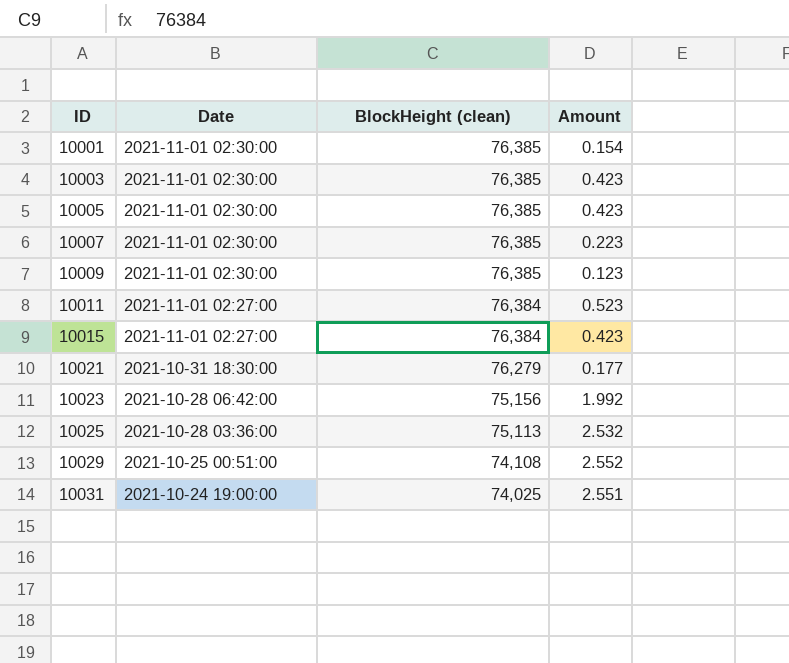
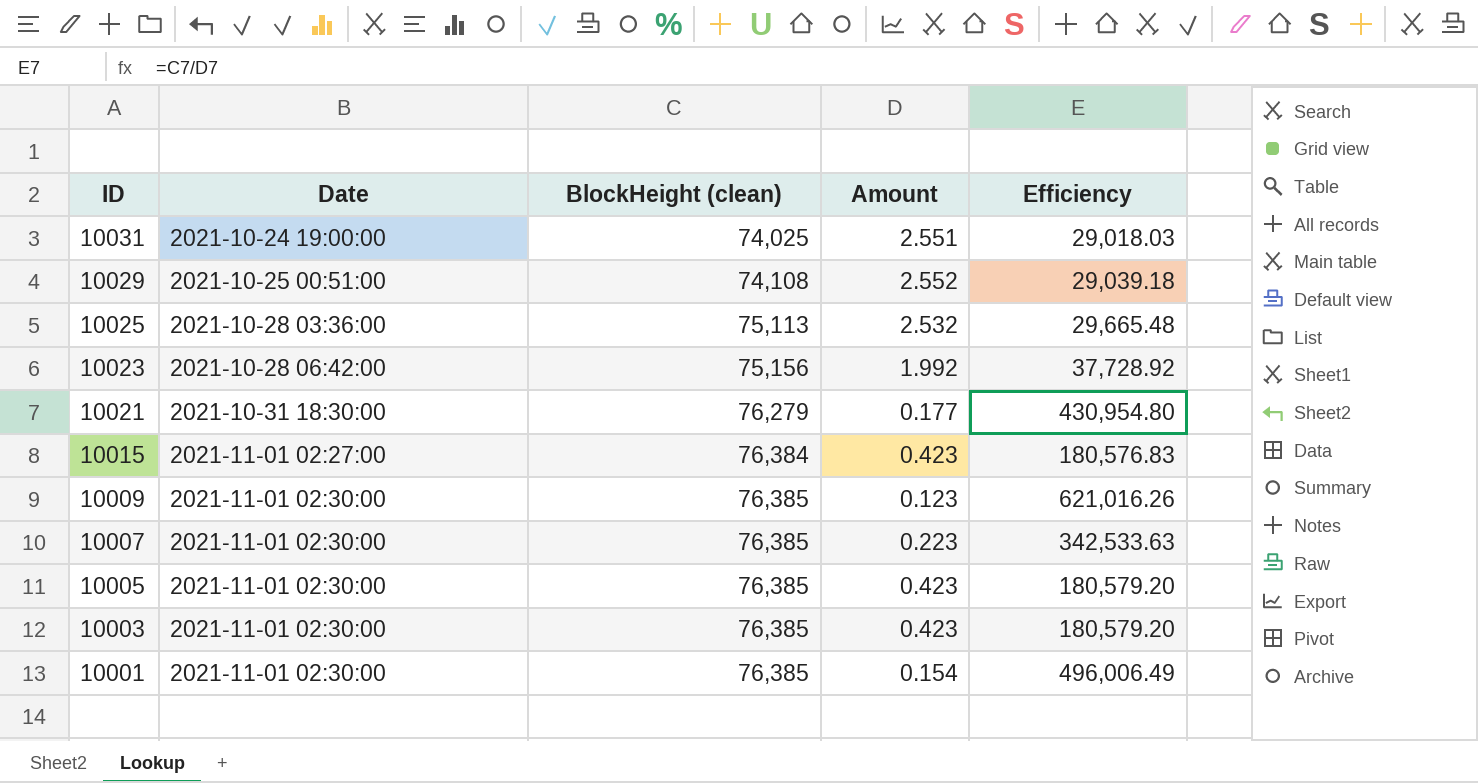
row order: ID ascending -> ID descending
column Efficiency | formula: none -> [BlockHeight (clean)] / [Amount]
row 10011: 2021-11-01 02:27:00 | 76,384 | 0.523 -> none

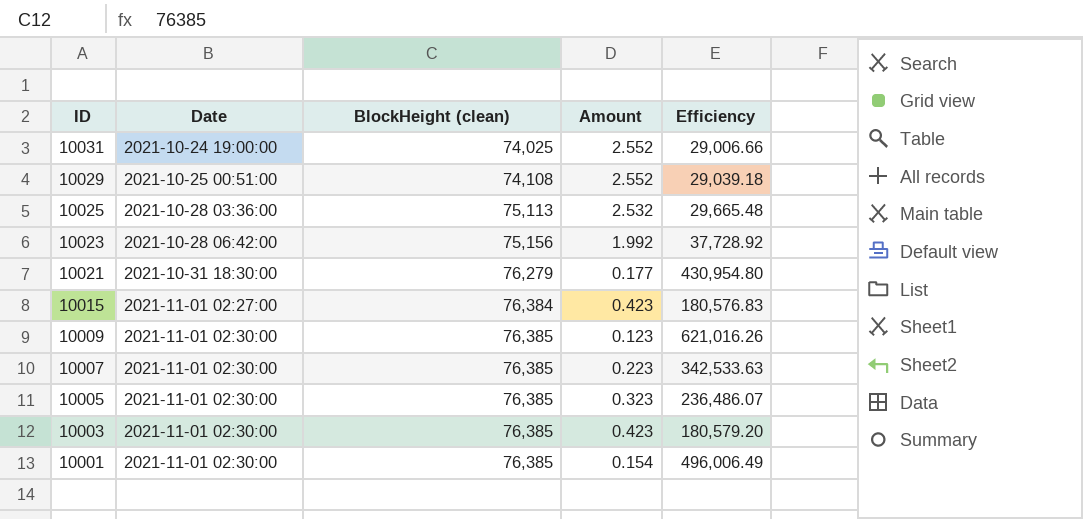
10031 | Amount: 2.551 -> 2.552
10031 | Efficiency: 29,018.03 -> 29,006.66
10005 | Amount: 0.423 -> 0.323
10005 | Efficiency: 180,579.20 -> 236,486.07

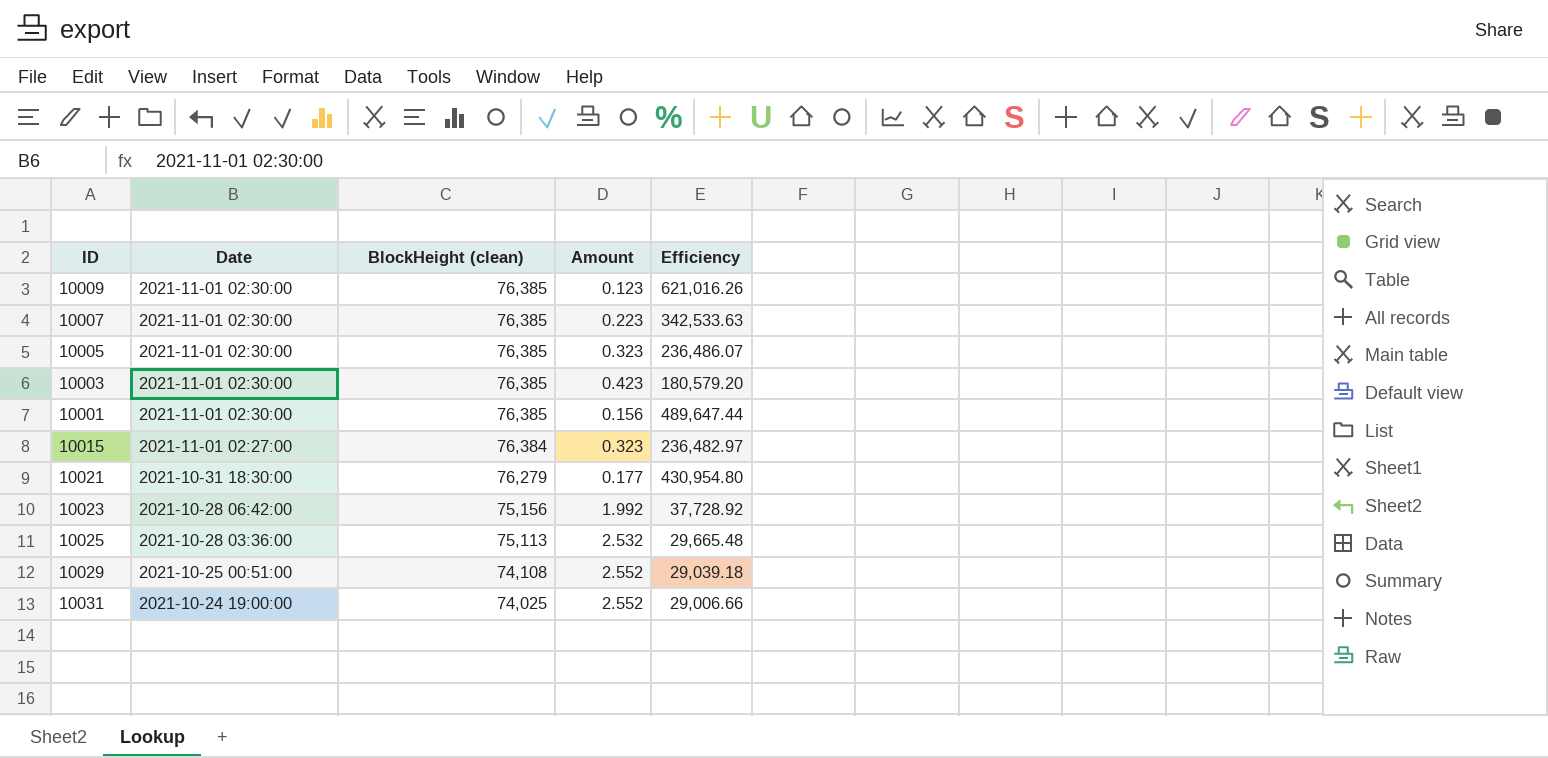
row order: ID descending -> Date descending
10001 | Amount: 0.154 -> 0.156
10001 | Efficiency: 496,006.49 -> 489,647.44
10015 | Amount: 0.423 -> 0.323
10015 | Efficiency: 180,576.83 -> 236,482.97

